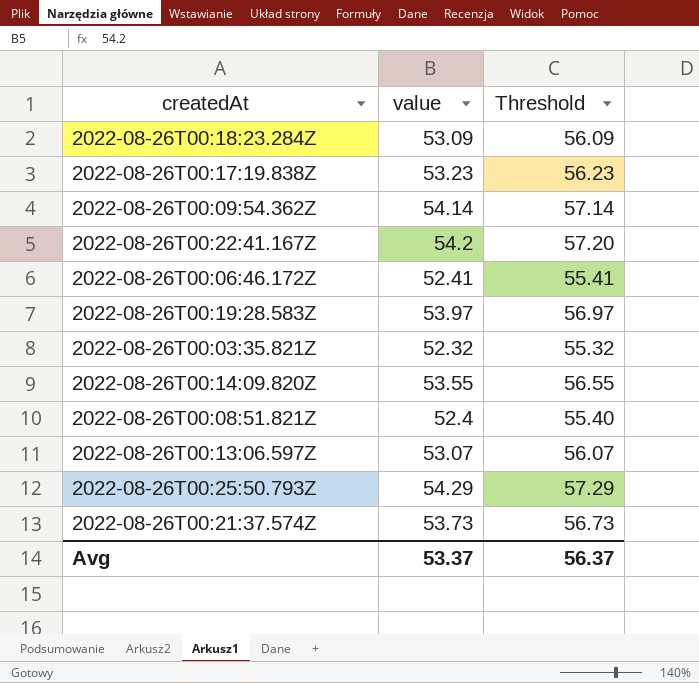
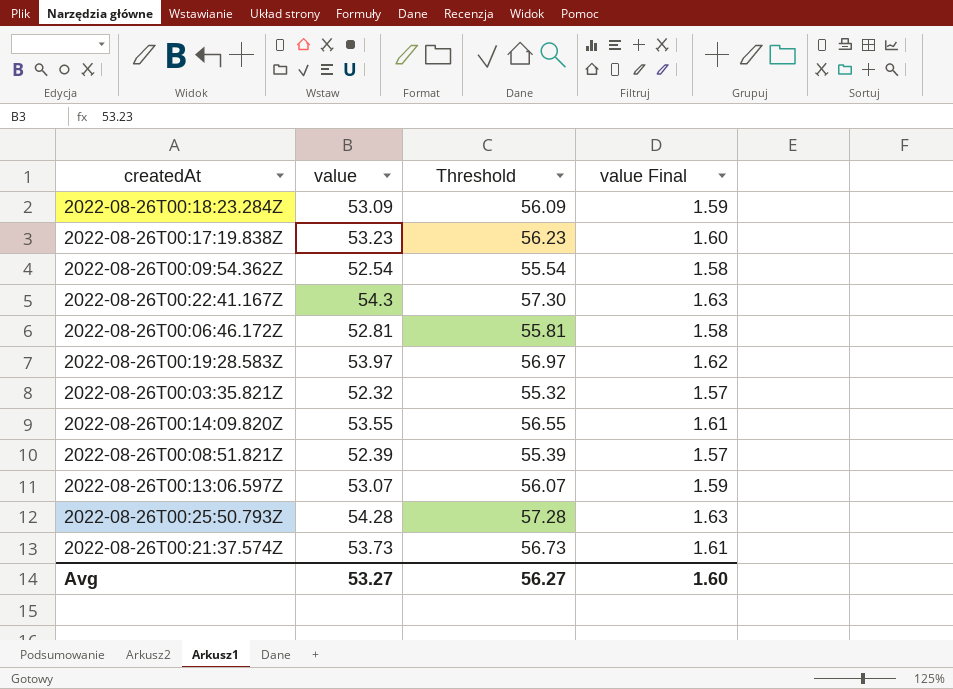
column value Final | formula: none -> [value] * 0.03
2022-08-26T00:09:54.362Z | value: 54.14 -> 52.54
2022-08-26T00:09:54.362Z | Threshold: 57.14 -> 55.54
2022-08-26T00:22:41.167Z | value: 54.2 -> 54.3
2022-08-26T00:22:41.167Z | Threshold: 57.20 -> 57.30
2022-08-26T00:06:46.172Z | value: 52.41 -> 52.81
2022-08-26T00:06:46.172Z | Threshold: 55.41 -> 55.81
2022-08-26T00:08:51.821Z | value: 52.4 -> 52.39
2022-08-26T00:08:51.821Z | Threshold: 55.40 -> 55.39
2022-08-26T00:25:50.793Z | value: 54.29 -> 54.28
2022-08-26T00:25:50.793Z | Threshold: 57.29 -> 57.28
Avg | value: 53.37 -> 53.27
Avg | Threshold: 56.37 -> 56.27

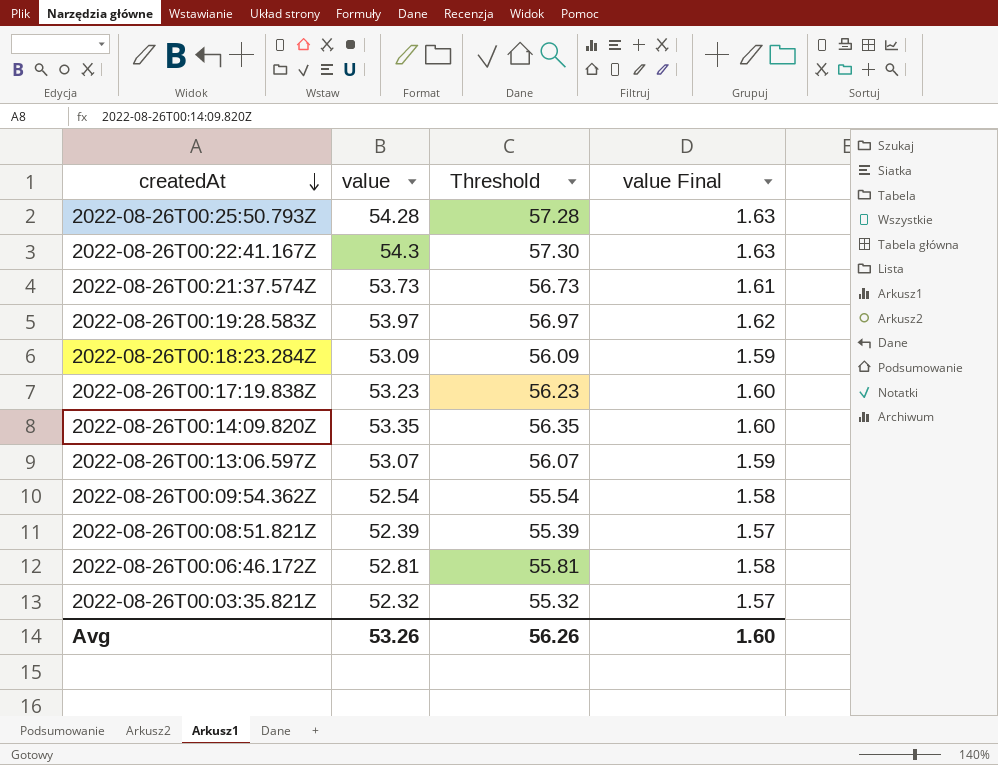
row order: none -> createdAt descending
2022-08-26T00:14:09.820Z | value: 53.55 -> 53.35
2022-08-26T00:14:09.820Z | Threshold: 56.55 -> 56.35
2022-08-26T00:14:09.820Z | value Final: 1.61 -> 1.60
Avg | value: 53.27 -> 53.26
Avg | Threshold: 56.27 -> 56.26

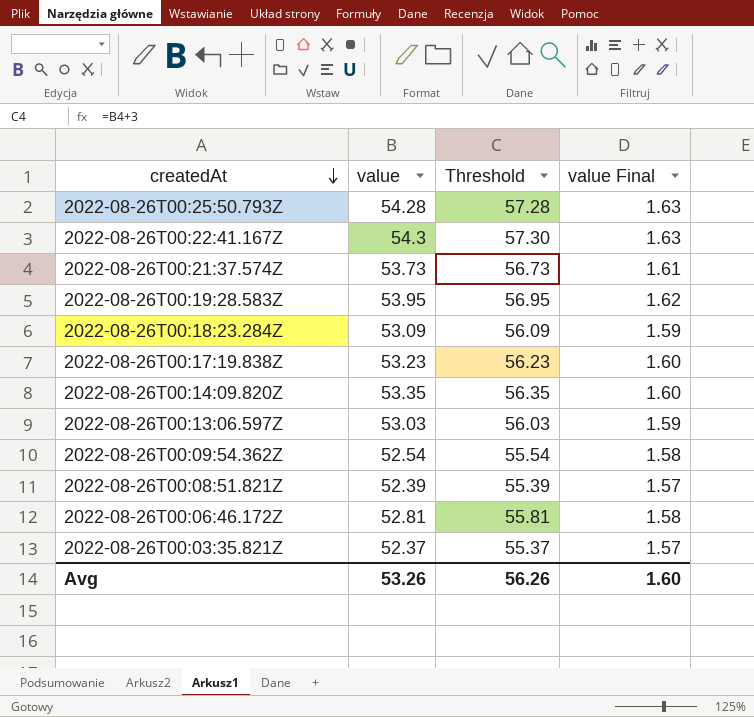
2022-08-26T00:19:28.583Z | value: 53.97 -> 53.95
2022-08-26T00:19:28.583Z | Threshold: 56.97 -> 56.95
2022-08-26T00:13:06.597Z | value: 53.07 -> 53.03
2022-08-26T00:13:06.597Z | Threshold: 56.07 -> 56.03
2022-08-26T00:03:35.821Z | value: 52.32 -> 52.37
2022-08-26T00:03:35.821Z | Threshold: 55.32 -> 55.37

